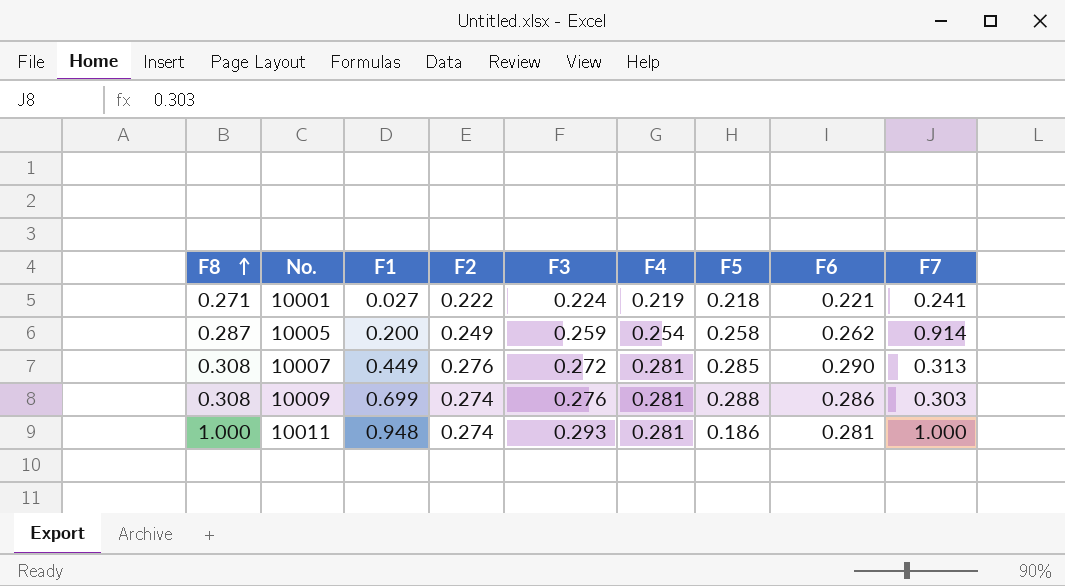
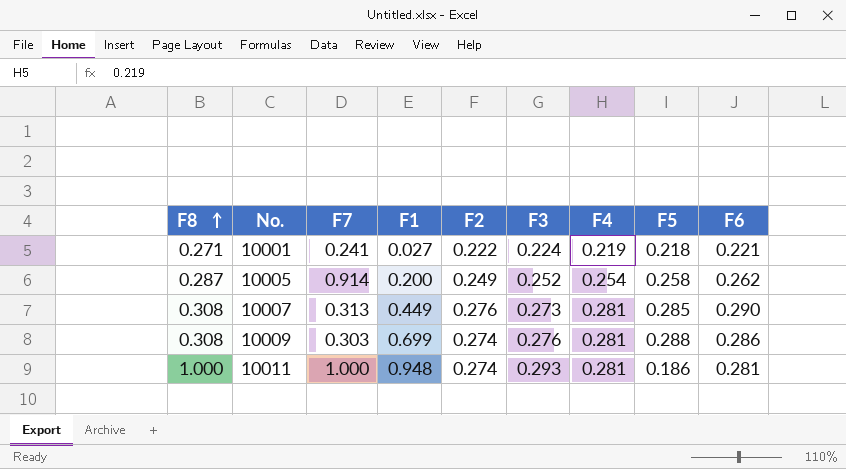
column F7 | position: 9 -> 3
10005 | F3: 0.259 -> 0.252
10007 | F3: 0.272 -> 0.273

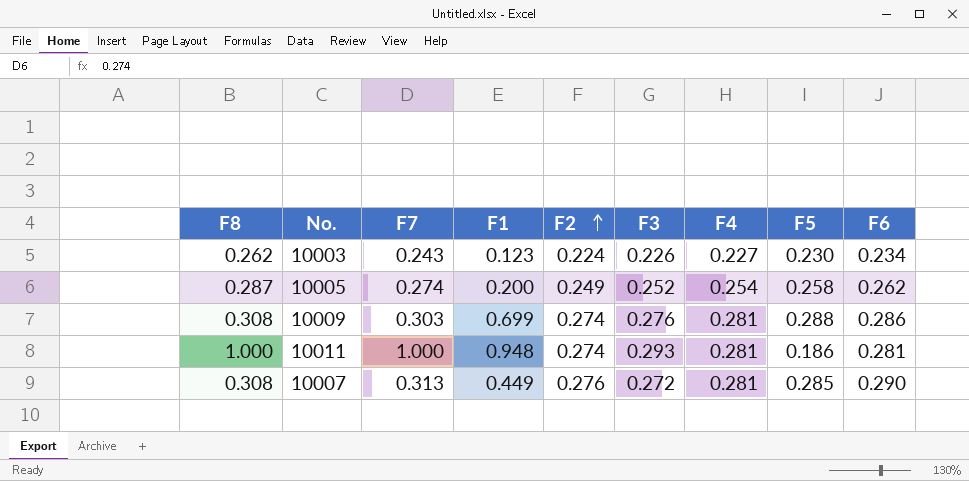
row order: F8 ascending -> F2 ascending
row 10001: 0.271 | 0.241 | 0.027 | 0.222 | 0.224 | 0.219 | 0.218 | 0.221 -> none
row 10003: none -> 0.262 | 0.243 | 0.123 | 0.224 | 0.226 | 0.227 | 0.230 | 0.234
10005 | F7: 0.914 -> 0.274
10007 | F3: 0.273 -> 0.272

